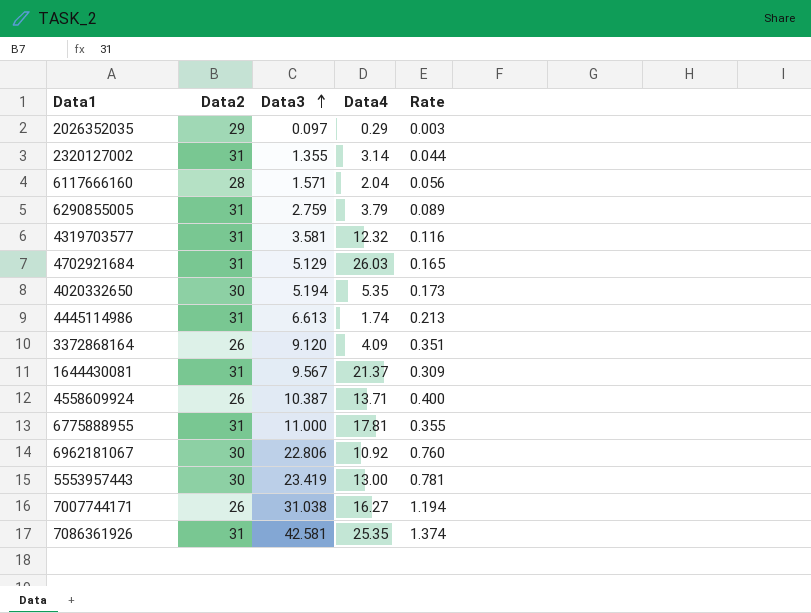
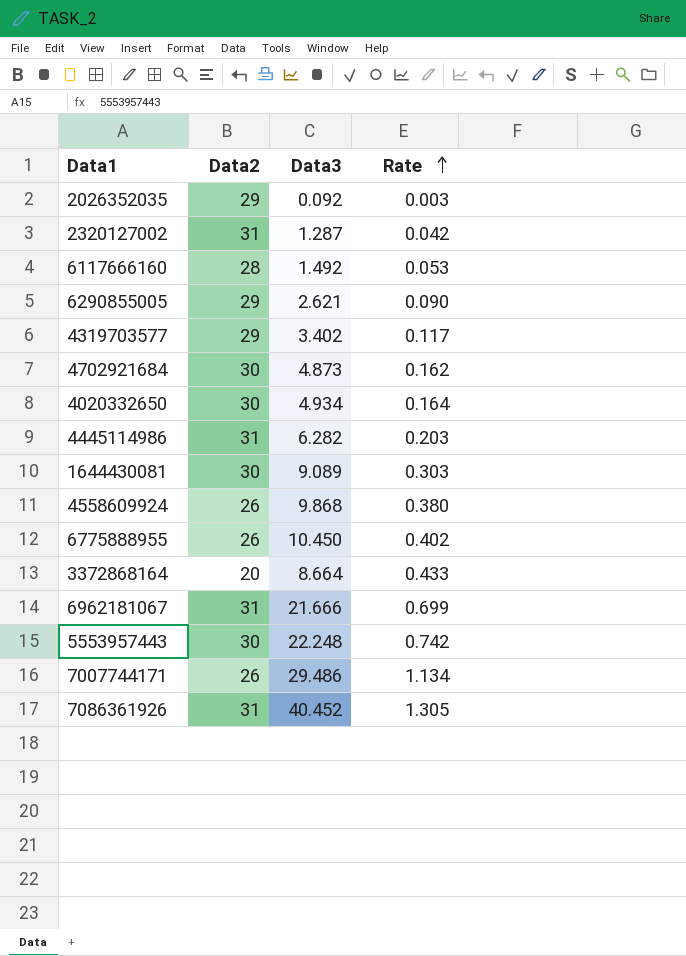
row order: Data3 ascending -> Rate ascending
column Data4 | position: 4 -> none
2026352035 | Data3: 0.097 -> 0.092
2320127002 | Data3: 1.355 -> 1.287
2320127002 | Rate: 0.044 -> 0.042
6117666160 | Data3: 1.571 -> 1.492
6117666160 | Rate: 0.056 -> 0.053
6290855005 | Data2: 31 -> 29
6290855005 | Data3: 2.759 -> 2.621
6290855005 | Rate: 0.089 -> 0.090
4319703577 | Data2: 31 -> 29
4319703577 | Data3: 3.581 -> 3.402
4319703577 | Rate: 0.116 -> 0.117
4702921684 | Data2: 31 -> 30
4702921684 | Data3: 5.129 -> 4.873
4702921684 | Rate: 0.165 -> 0.162
4020332650 | Data3: 5.194 -> 4.934
4020332650 | Rate: 0.173 -> 0.164
4445114986 | Data3: 6.613 -> 6.282
4445114986 | Rate: 0.213 -> 0.203
1644430081 | Data2: 31 -> 30
1644430081 | Data3: 9.567 -> 9.089
1644430081 | Rate: 0.309 -> 0.303
4558609924 | Data3: 10.387 -> 9.868
4558609924 | Rate: 0.400 -> 0.380
6775888955 | Data2: 31 -> 26
6775888955 | Data3: 11.000 -> 10.450
6775888955 | Rate: 0.355 -> 0.402
3372868164 | Data2: 26 -> 20
3372868164 | Data3: 9.120 -> 8.664
3372868164 | Rate: 0.351 -> 0.433
6962181067 | Data2: 30 -> 31
6962181067 | Data3: 22.806 -> 21.666
6962181067 | Rate: 0.760 -> 0.699
5553957443 | Data3: 23.419 -> 22.248
5553957443 | Rate: 0.781 -> 0.742
7007744171 | Data3: 31.038 -> 29.486
7007744171 | Rate: 1.194 -> 1.134
7086361926 | Data3: 42.581 -> 40.452
7086361926 | Rate: 1.374 -> 1.305

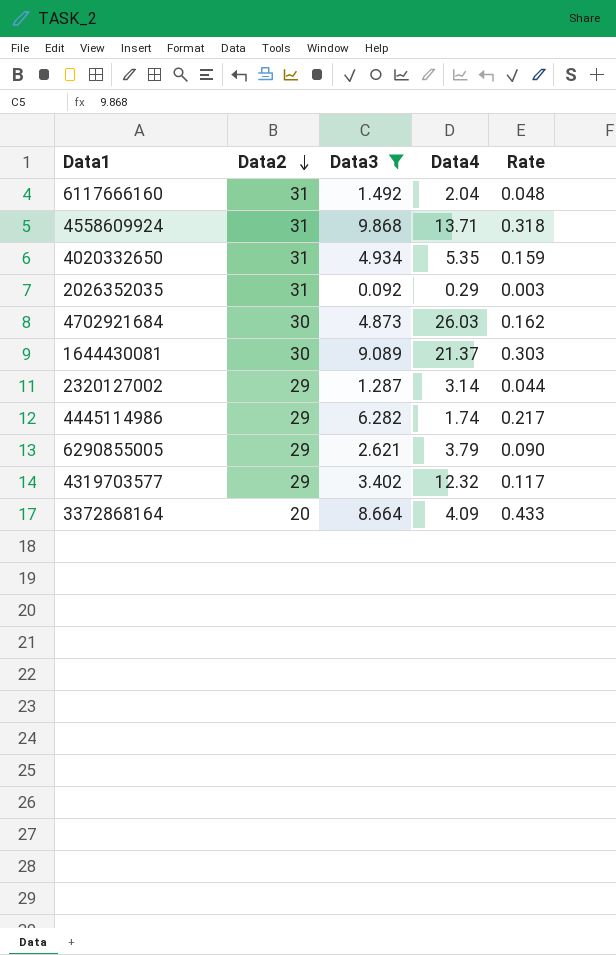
filter: none -> Data3 <= 9.868
row order: Rate ascending -> Data2 descending
column Data4 | position: none -> 4
6117666160 | Data2: 28 -> 31
6117666160 | Rate: 0.053 -> 0.048
4558609924 | Data2: 26 -> 31
4558609924 | Rate: 0.380 -> 0.318
4020332650 | Data2: 30 -> 31
4020332650 | Rate: 0.164 -> 0.159
2026352035 | Data2: 29 -> 31
2320127002 | Data2: 31 -> 29
2320127002 | Rate: 0.042 -> 0.044
4445114986 | Data2: 31 -> 29
4445114986 | Rate: 0.203 -> 0.217

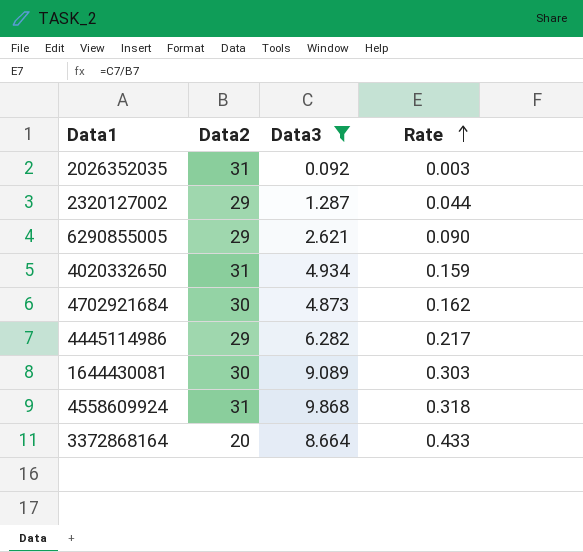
row order: Data2 descending -> Rate ascending
column Data4 | position: 4 -> none
row 6117666160: 31 | 1.492 | 2.04 | 0.048 -> none
row 4319703577: 29 | 3.402 | 12.32 | 0.117 -> none

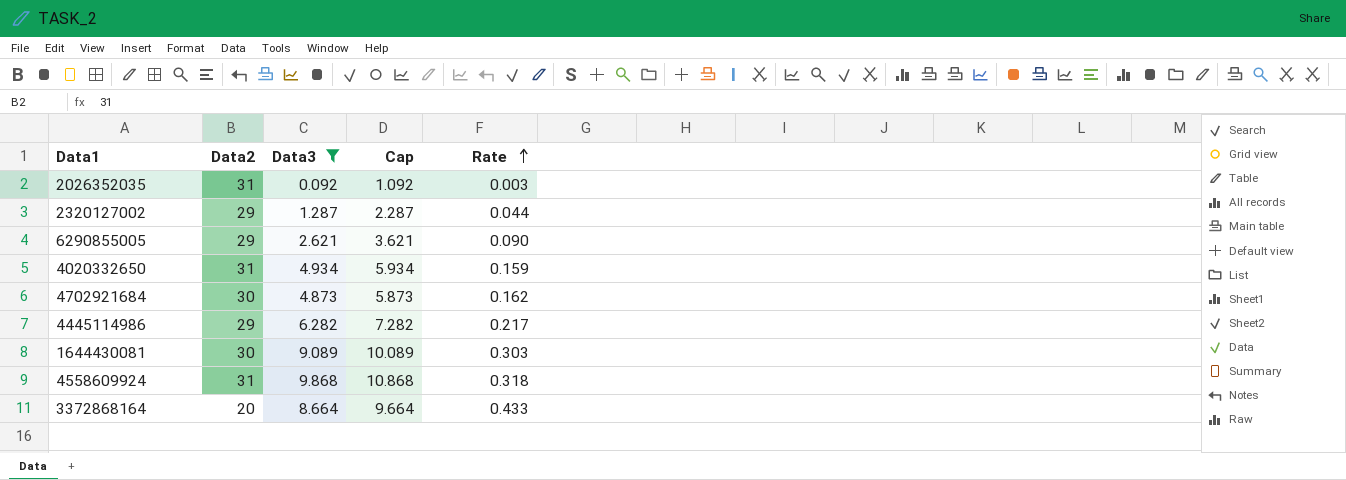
column Cap | formula: none -> [Data3] + 1

